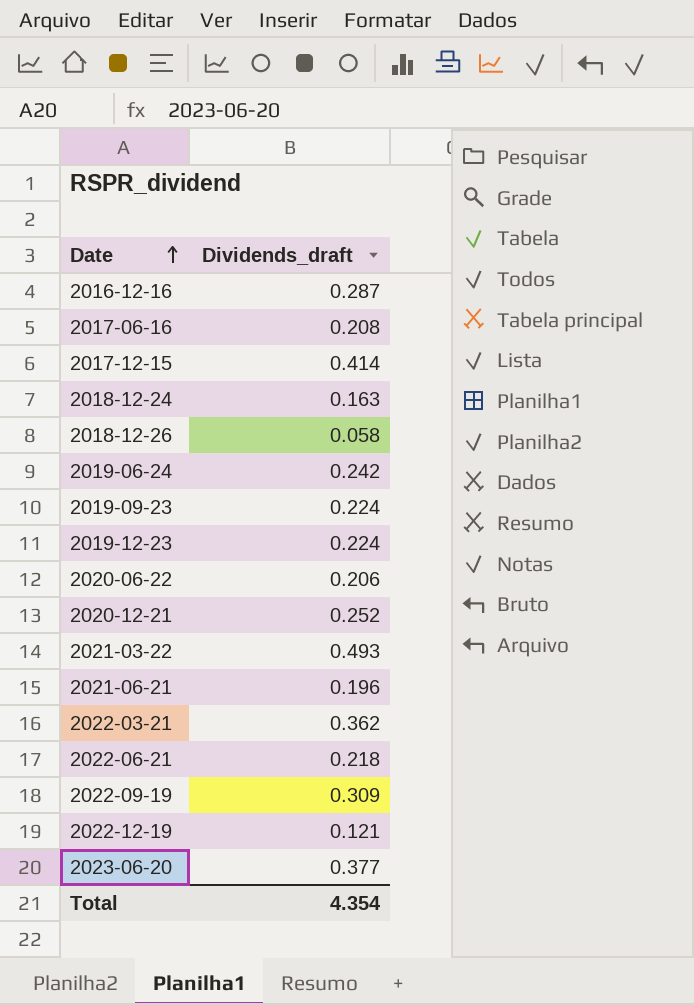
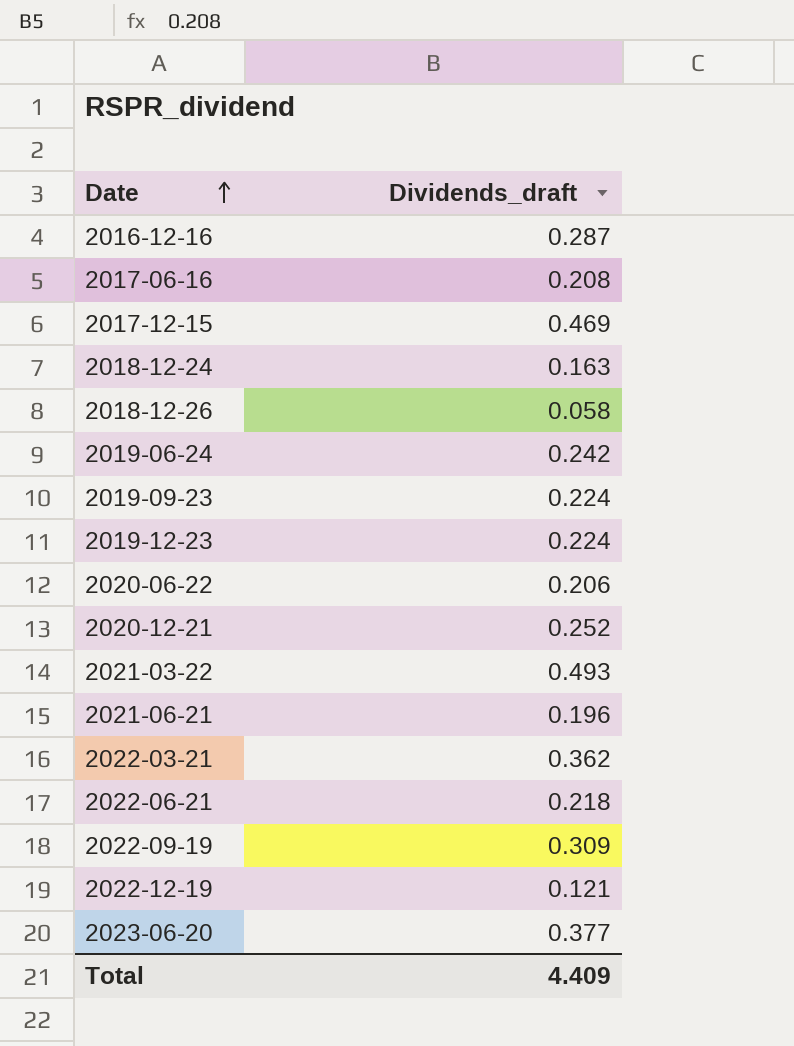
2017-12-15 | Dividends_draft: 0.414 -> 0.469
Total | Dividends_draft: 4.354 -> 4.409

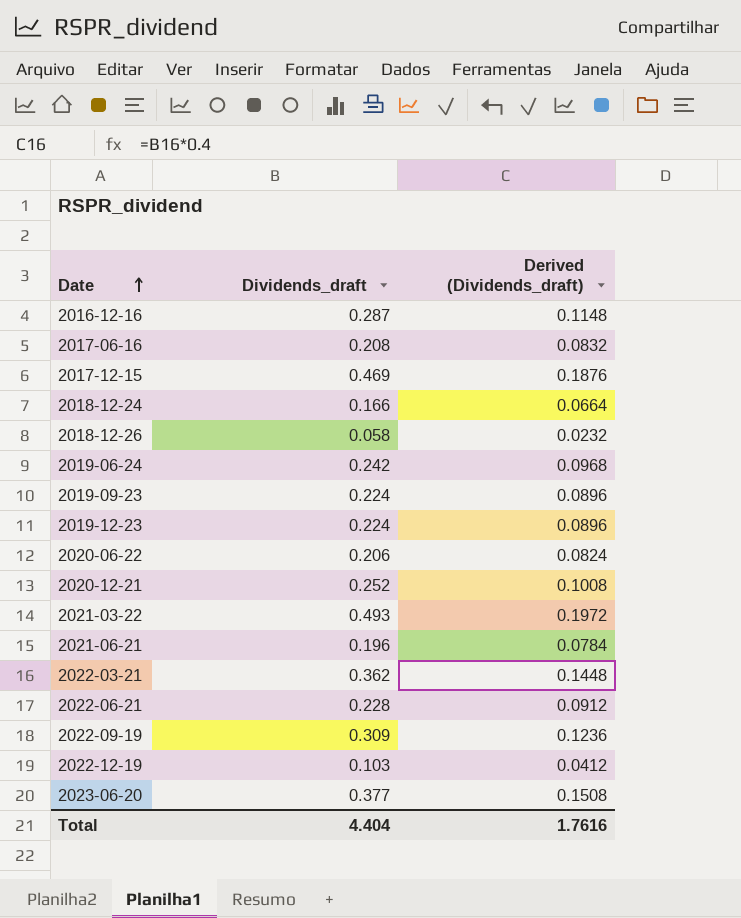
column Derived (Dividends_draft) | formula: none -> [Dividends_draft] * 0.4
2018-12-24 | Dividends_draft: 0.163 -> 0.166
2022-06-21 | Dividends_draft: 0.218 -> 0.228
2022-12-19 | Dividends_draft: 0.121 -> 0.103
Total | Dividends_draft: 4.409 -> 4.404

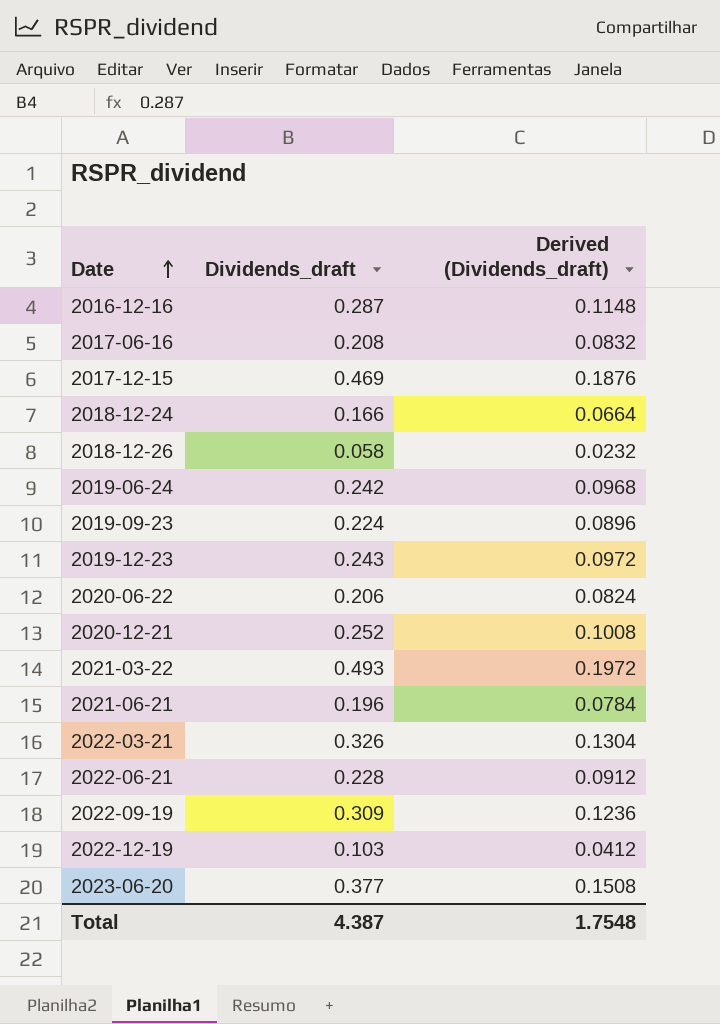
2019-12-23 | Dividends_draft: 0.224 -> 0.243
2019-12-23 | Derived (Dividends_draft): 0.0896 -> 0.0972
2022-03-21 | Dividends_draft: 0.362 -> 0.326
2022-03-21 | Derived (Dividends_draft): 0.1448 -> 0.1304
Total | Dividends_draft: 4.404 -> 4.387
Total | Derived (Dividends_draft): 1.7616 -> 1.7548

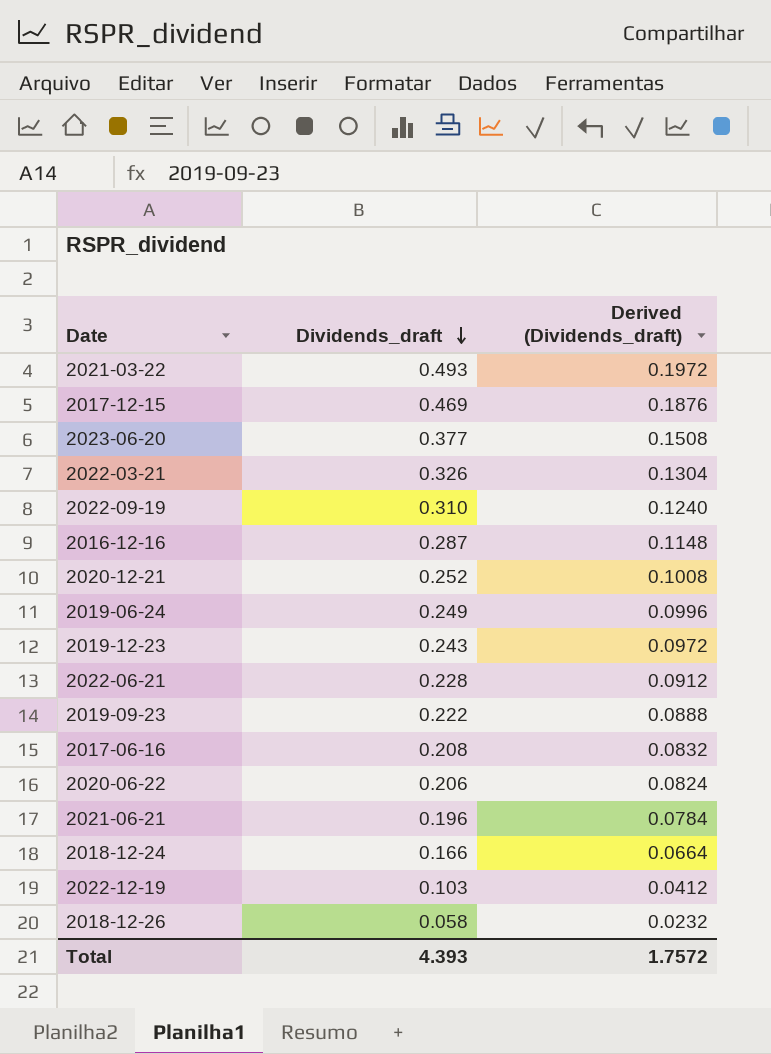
row order: Date ascending -> Dividends_draft descending
2022-09-19 | Dividends_draft: 0.309 -> 0.310
2022-09-19 | Derived (Dividends_draft): 0.1236 -> 0.1240
2019-06-24 | Dividends_draft: 0.242 -> 0.249
2019-06-24 | Derived (Dividends_draft): 0.0968 -> 0.0996
2019-09-23 | Dividends_draft: 0.224 -> 0.222
2019-09-23 | Derived (Dividends_draft): 0.0896 -> 0.0888
Total | Dividends_draft: 4.387 -> 4.393
Total | Derived (Dividends_draft): 1.7548 -> 1.7572

